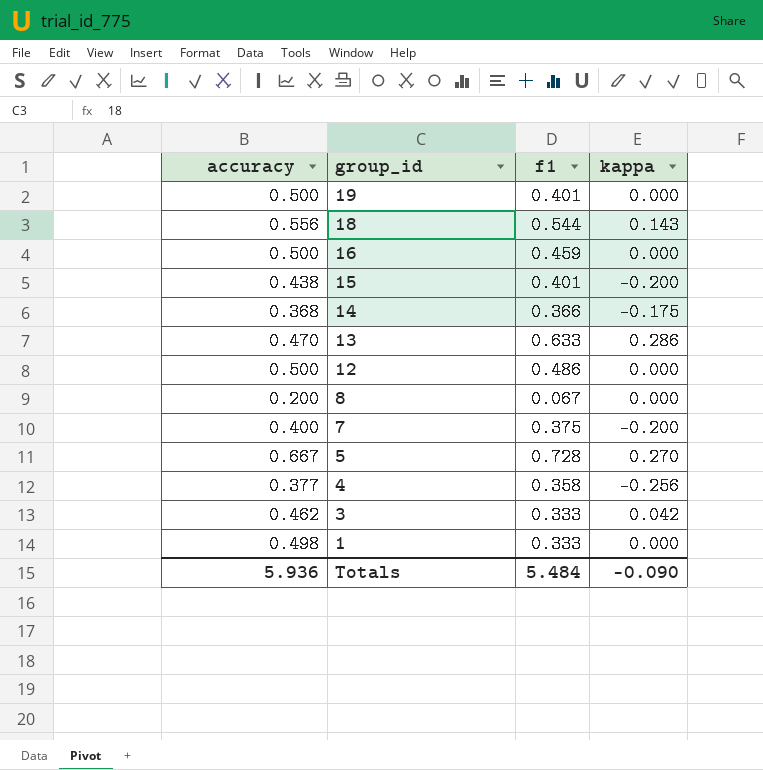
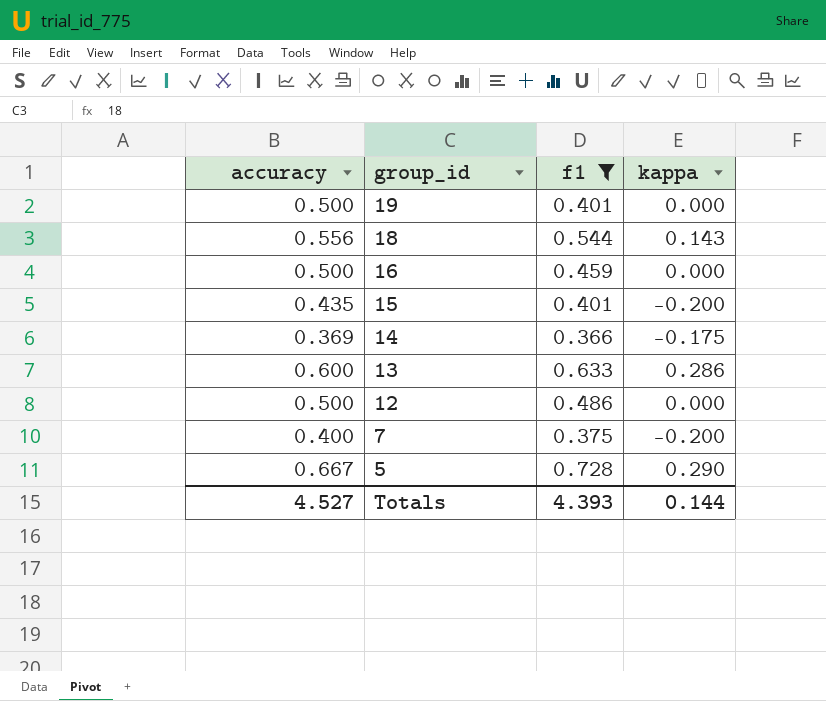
filter: none -> f1 >= 0.366
15 | accuracy: 0.438 -> 0.435
14 | accuracy: 0.368 -> 0.369
13 | accuracy: 0.470 -> 0.600
5 | kappa: 0.270 -> 0.290
Totals | accuracy: 5.936 -> 4.527
Totals | f1: 5.484 -> 4.393
Totals | kappa: -0.090 -> 0.144

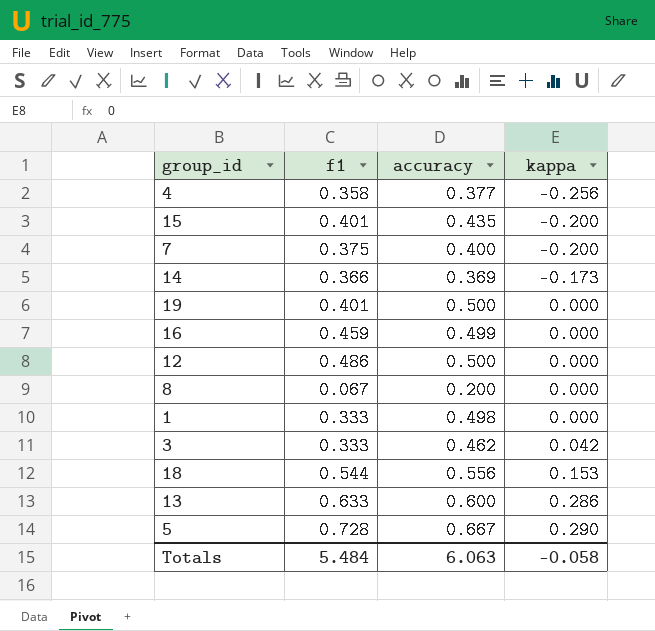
filter: f1 >= 0.366 -> none
row order: group_id descending -> kappa ascending
column accuracy | position: 1 -> 3
14 | kappa: -0.175 -> -0.173
16 | accuracy: 0.500 -> 0.499
18 | kappa: 0.143 -> 0.153
Totals | f1: 4.393 -> 5.484
Totals | accuracy: 4.527 -> 6.063
Totals | kappa: 0.144 -> -0.058

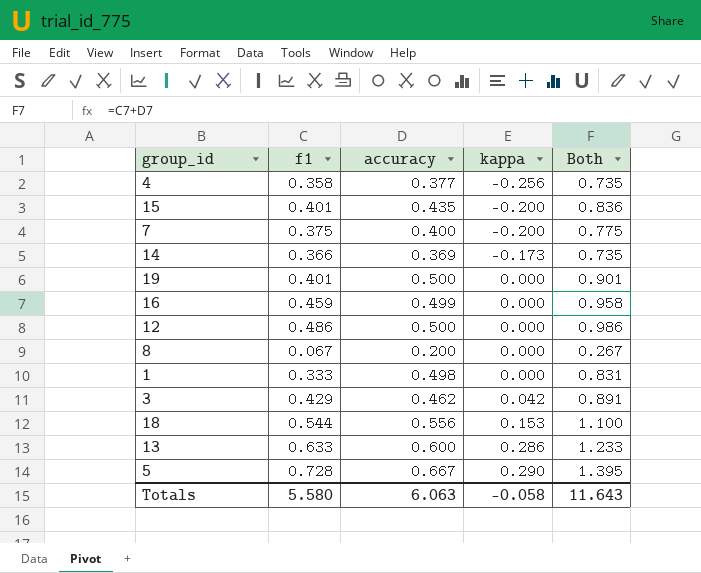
column Both | formula: none -> [f1] + [accuracy]
3 | f1: 0.333 -> 0.429
Totals | f1: 5.484 -> 5.580

